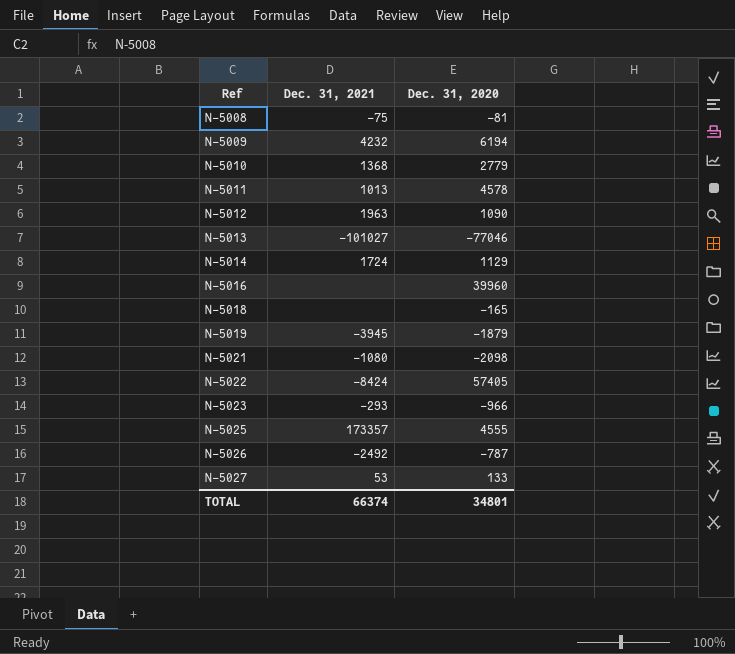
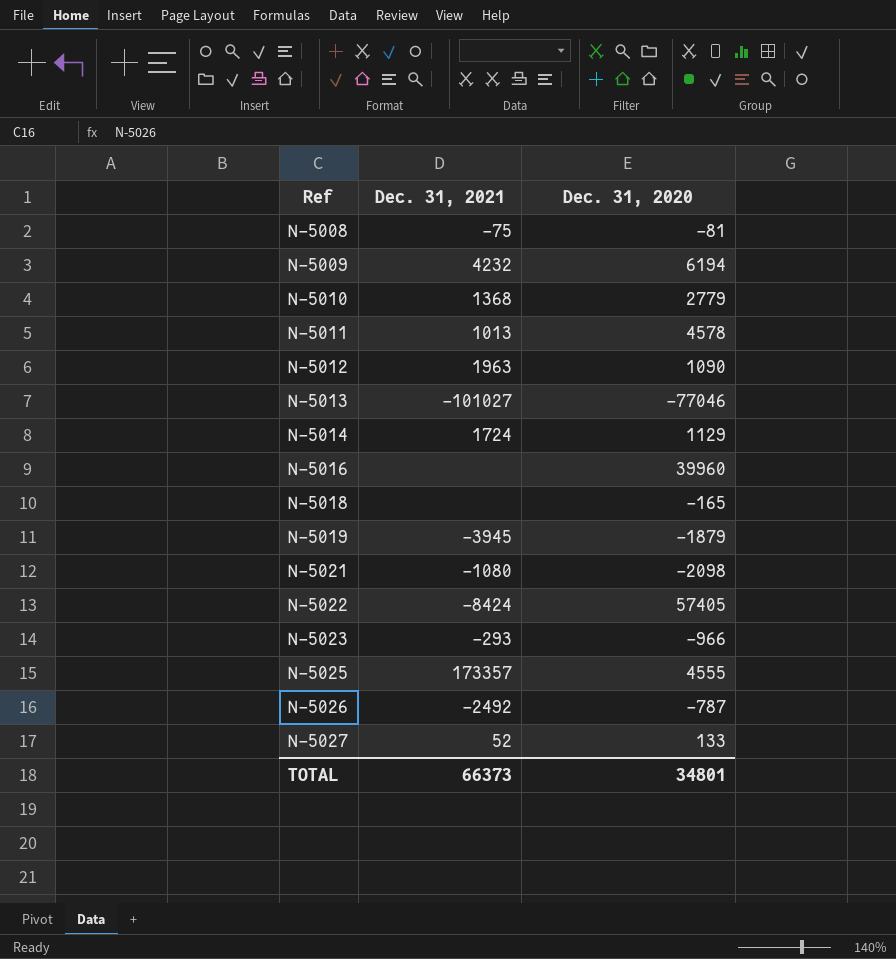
N-5027 | Dec. 31, 2021: 53 -> 52
TOTAL | Dec. 31, 2021: 66374 -> 66373

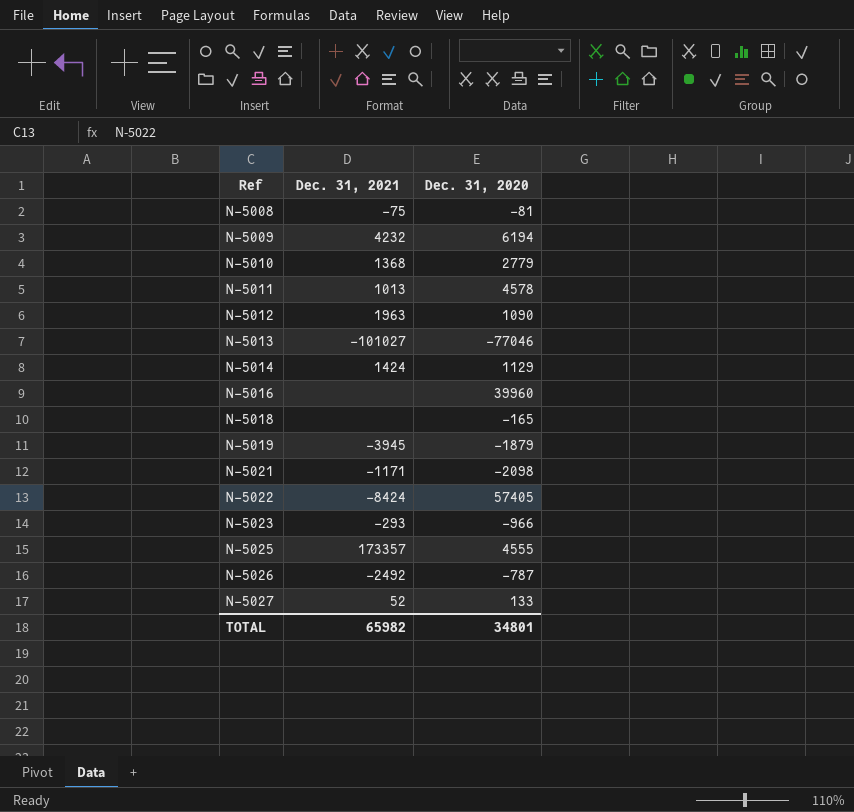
N-5014 | Dec. 31, 2021: 1724 -> 1424
N-5021 | Dec. 31, 2021: -1080 -> -1171
TOTAL | Dec. 31, 2021: 66373 -> 65982

